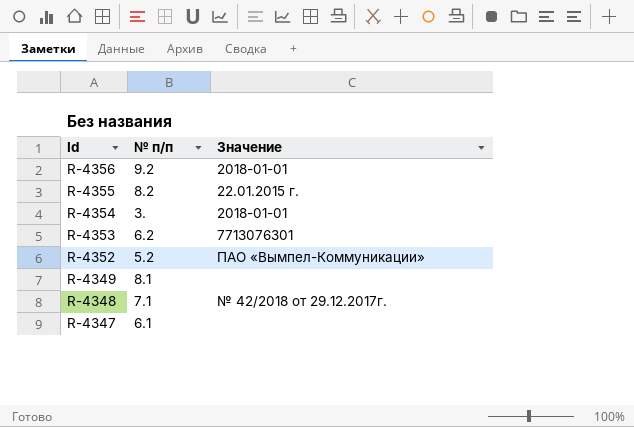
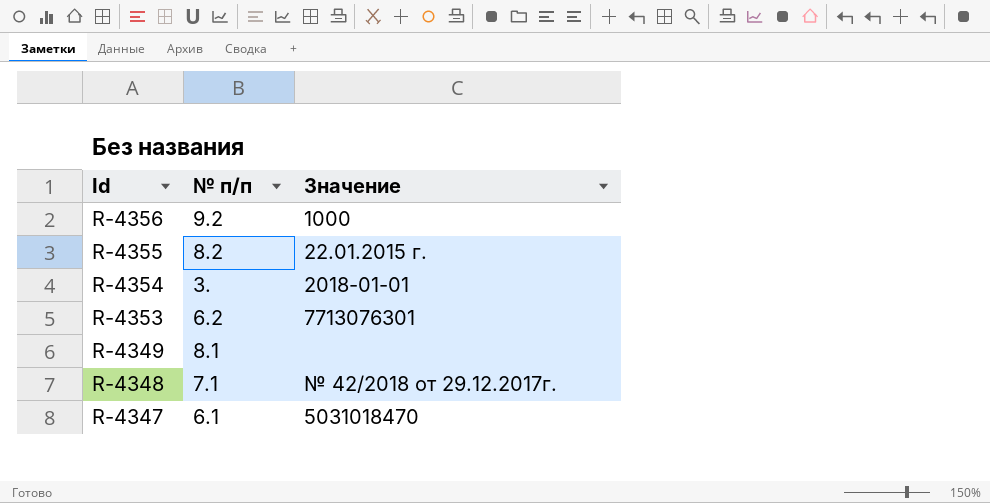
row R-4352: 5.2 | ПАО «Вымпел-Коммуникации» -> none
R-4356 | Значение: 2018-01-01 -> 1000
R-4347 | Значение: none -> 5031018470

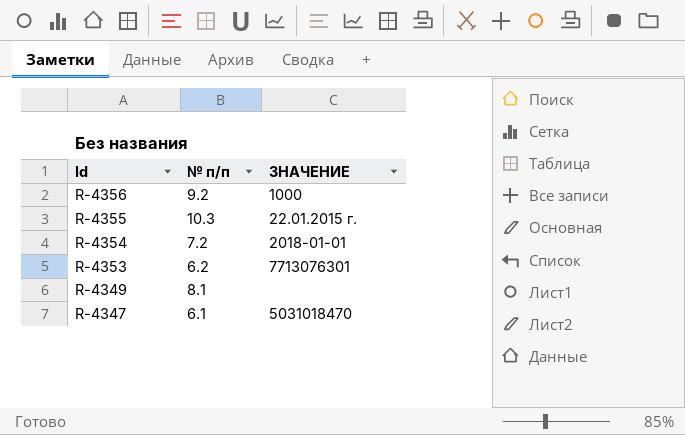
column name: Значение -> ЗНАЧЕНИЕ
row R-4348: 7.1 | № 42/2018 от 29.12.2017г. -> none
R-4355 | № п/п: 8.2 -> 10.3
R-4354 | № п/п: 3. -> 7.2

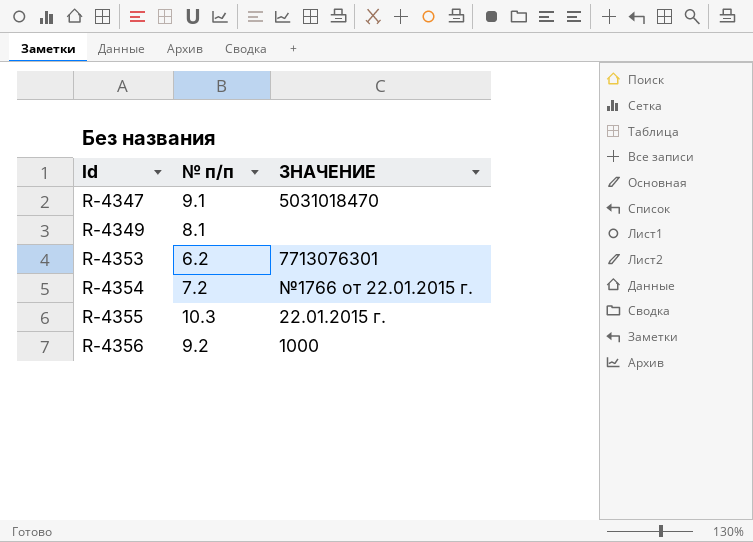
row order: Id descending -> Id ascending
R-4347 | № п/п: 6.1 -> 9.1
R-4354 | ЗНАЧЕНИЕ: 2018-01-01 -> №1766 от 22.01.2015 г.

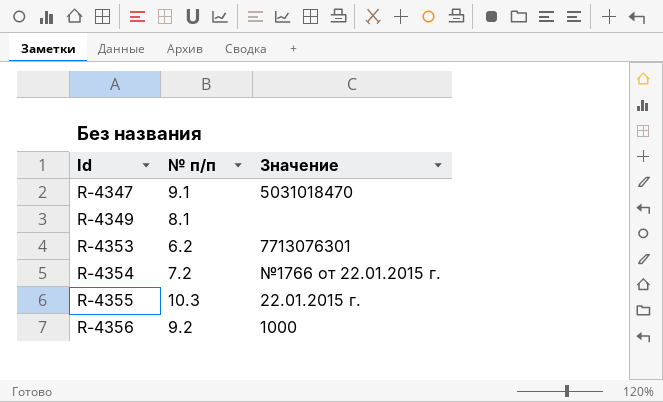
column name: ЗНАЧЕНИЕ -> Значение

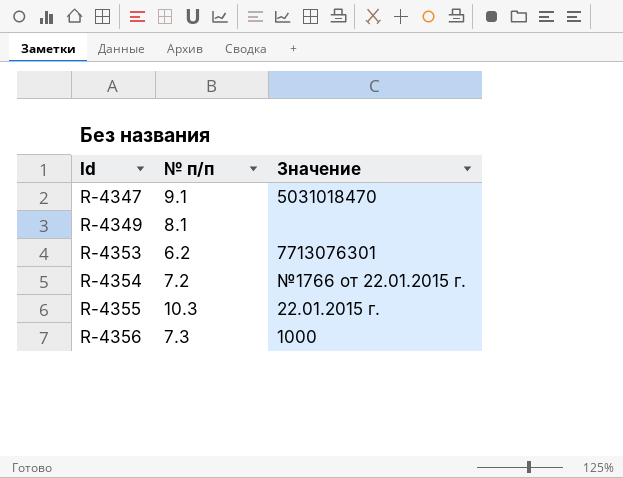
R-4356 | № п/п: 9.2 -> 7.3

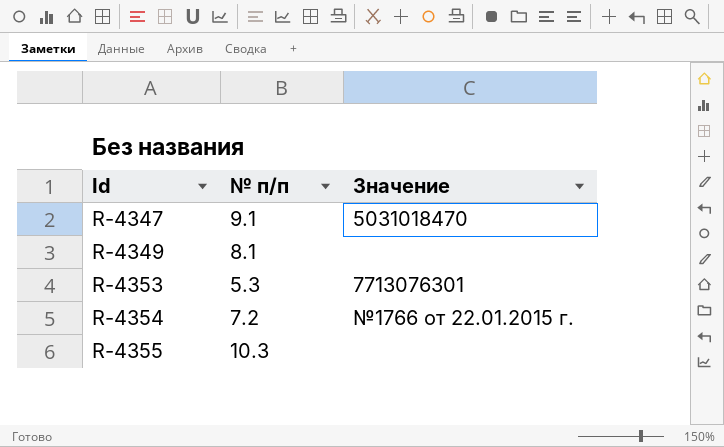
row R-4356: 7.3 | 1000 -> none
R-4353 | № п/п: 6.2 -> 5.3
R-4355 | Значение: 22.01.2015 г. -> none

